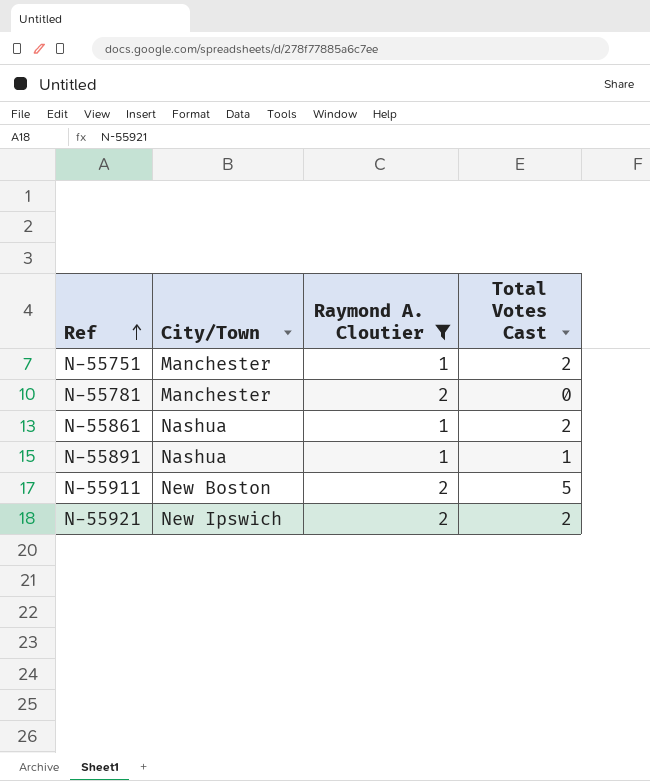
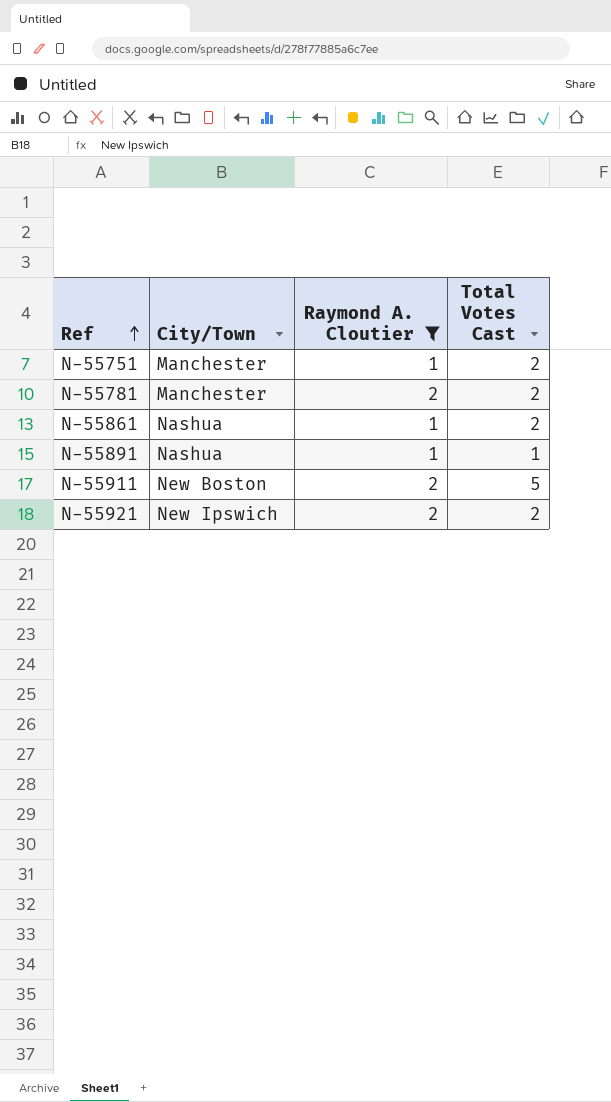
N-55781 | Total Votes Cast: 0 -> 2

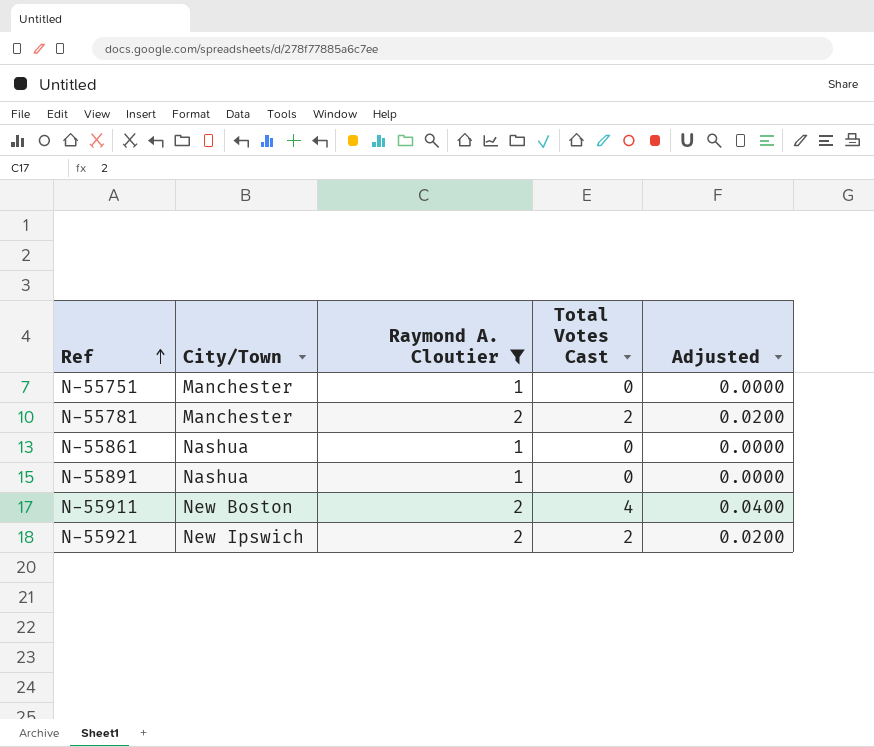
column Adjusted | formula: none -> [Total Votes Cast] * 0.01
N-55751 | Total Votes Cast: 2 -> 0
N-55861 | Total Votes Cast: 2 -> 0
N-55891 | Total Votes Cast: 1 -> 0
N-55911 | Total Votes Cast: 5 -> 4

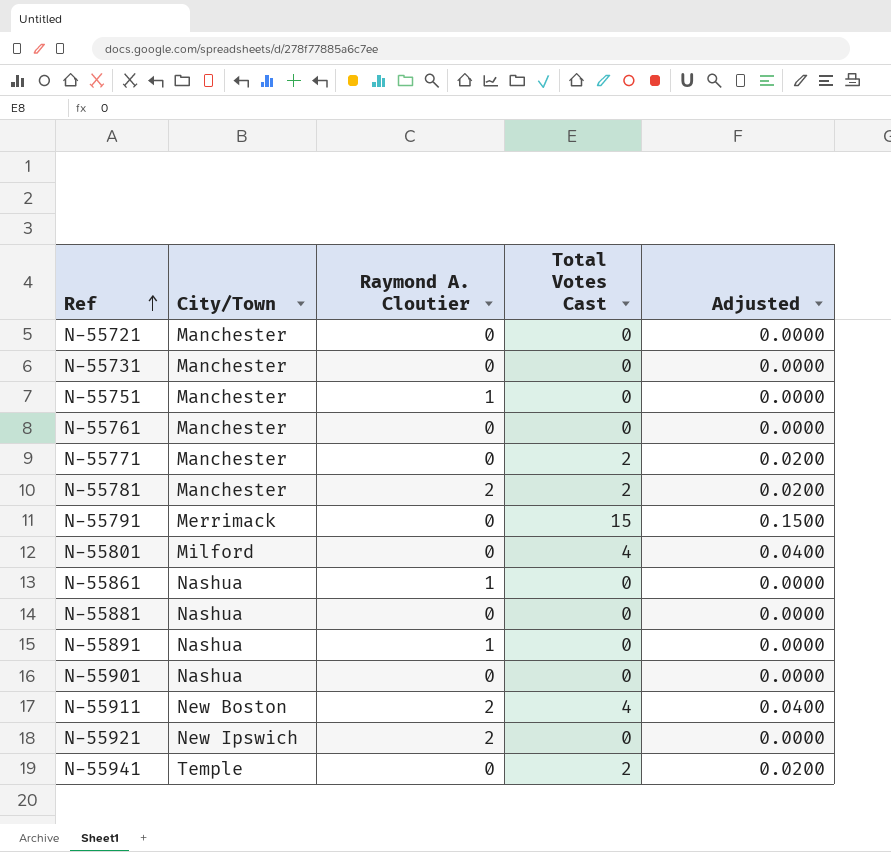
filter: Raymond A. Cloutier != 0 -> none
N-55921 | Total Votes Cast: 2 -> 0
N-55921 | Adjusted: 0.0200 -> 0.0000

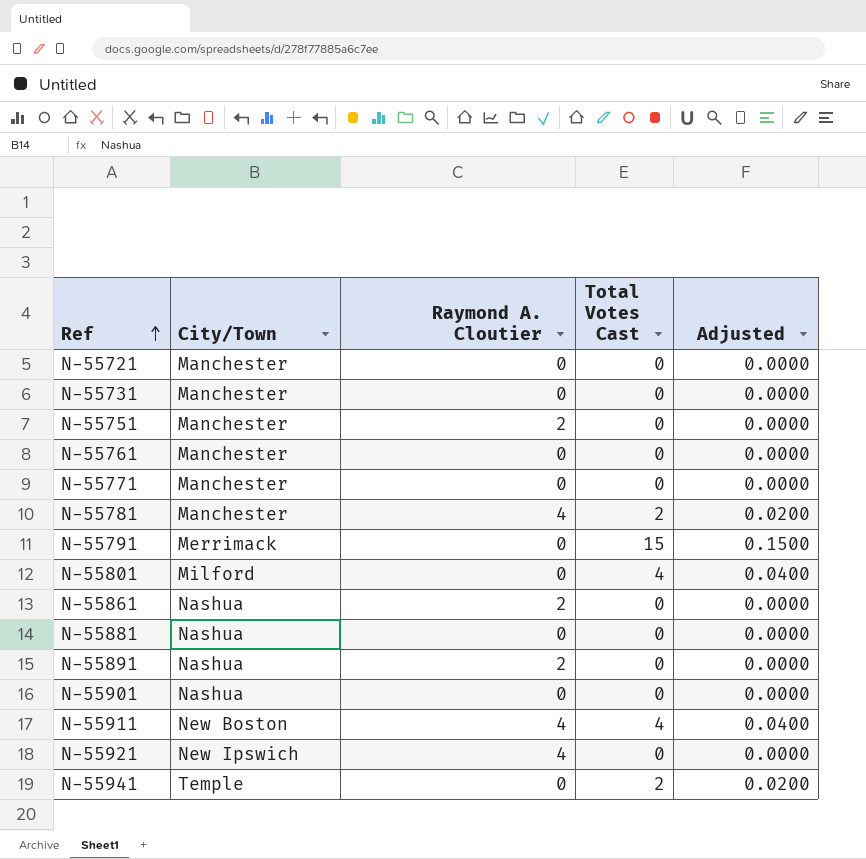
N-55751 | Raymond A. Cloutier: 1 -> 2
N-55771 | Total Votes Cast: 2 -> 0
N-55771 | Adjusted: 0.0200 -> 0.0000
N-55781 | Raymond A. Cloutier: 2 -> 4
N-55861 | Raymond A. Cloutier: 1 -> 2
N-55891 | Raymond A. Cloutier: 1 -> 2
N-55911 | Raymond A. Cloutier: 2 -> 4
N-55921 | Raymond A. Cloutier: 2 -> 4

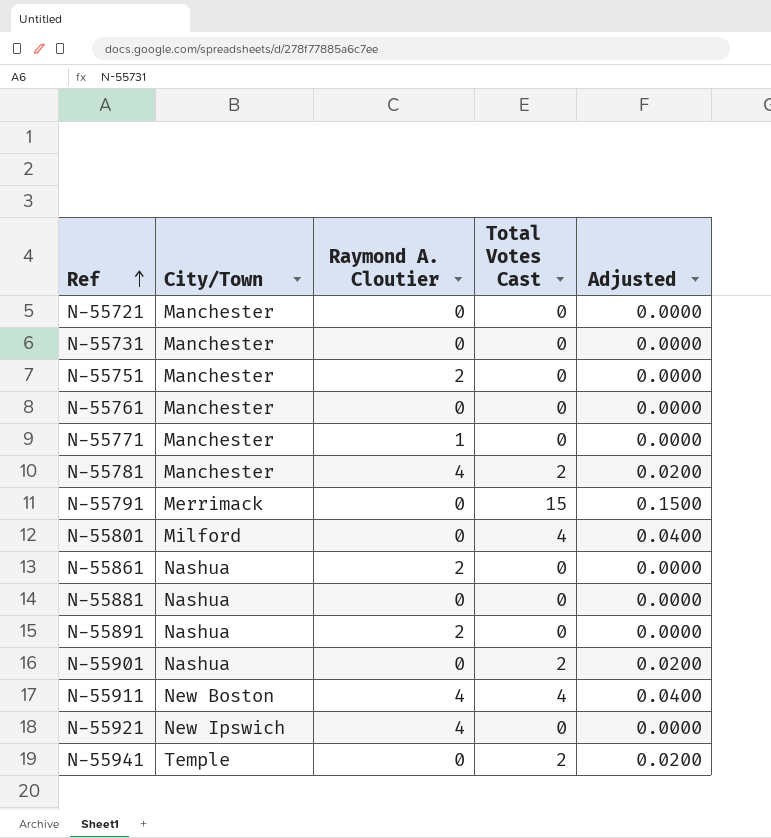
N-55771 | Raymond A. Cloutier: 0 -> 1
N-55901 | Total Votes Cast: 0 -> 2
N-55901 | Adjusted: 0.0000 -> 0.0200

